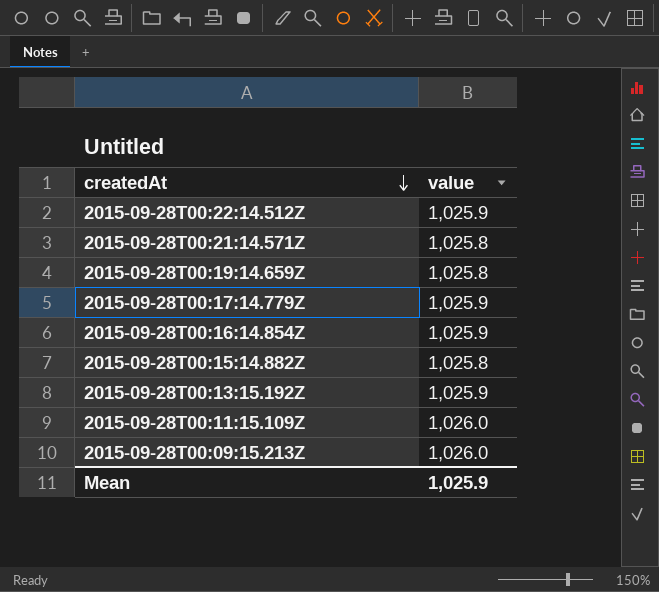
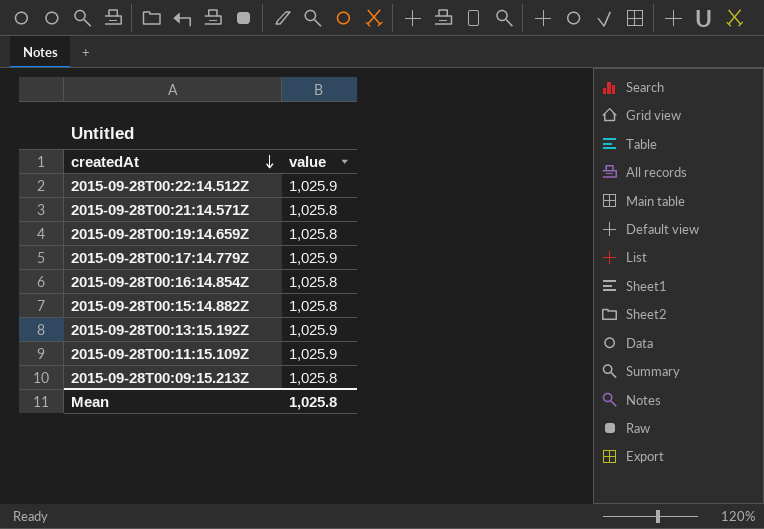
2015-09-28T00:16:14.854Z | value: 1,025.9 -> 1,025.8
2015-09-28T00:11:15.109Z | value: 1,026.0 -> 1,025.9
2015-09-28T00:09:15.213Z | value: 1,026.0 -> 1,025.8
Mean | value: 1,025.9 -> 1,025.8

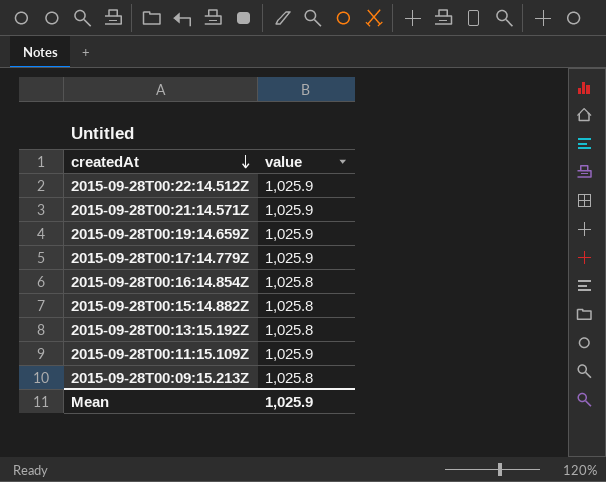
2015-09-28T00:21:14.571Z | value: 1,025.8 -> 1,025.9
2015-09-28T00:19:14.659Z | value: 1,025.8 -> 1,025.9
2015-09-28T00:13:15.192Z | value: 1,025.9 -> 1,025.8
Mean | value: 1,025.8 -> 1,025.9

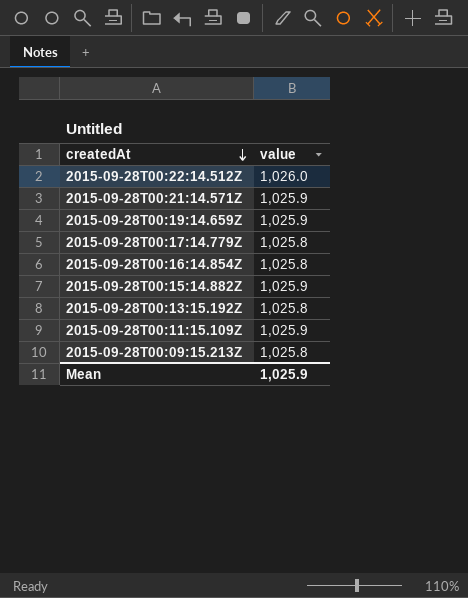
2015-09-28T00:22:14.512Z | value: 1,025.9 -> 1,026.0
2015-09-28T00:17:14.779Z | value: 1,025.9 -> 1,025.8
2015-09-28T00:15:14.882Z | value: 1,025.8 -> 1,025.9

